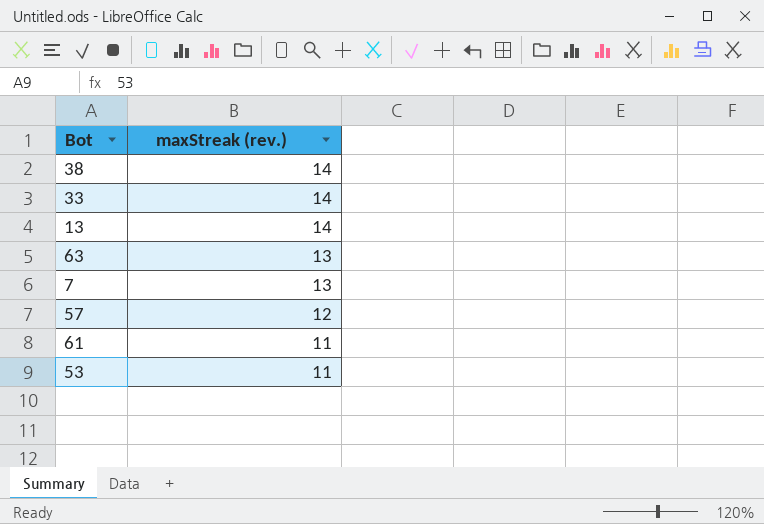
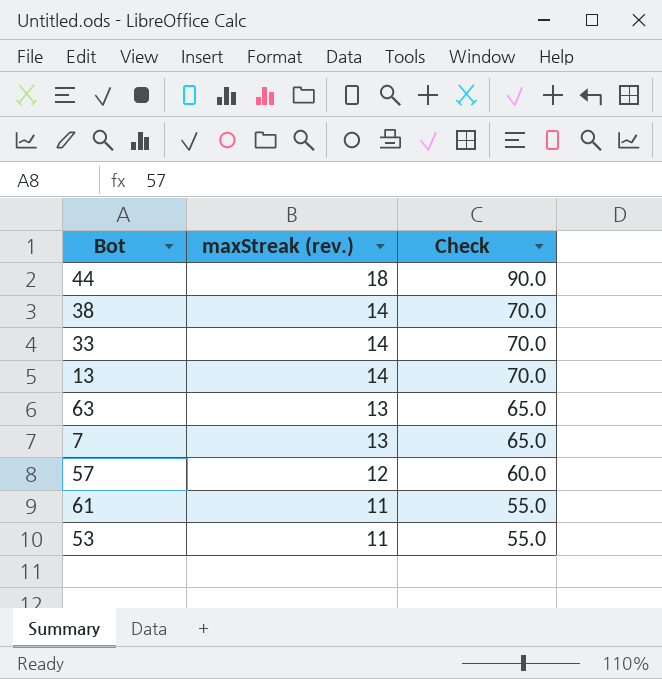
column Check | formula: none -> [maxStreak (rev.)] * 5
row 44: none -> 18 | 90.0

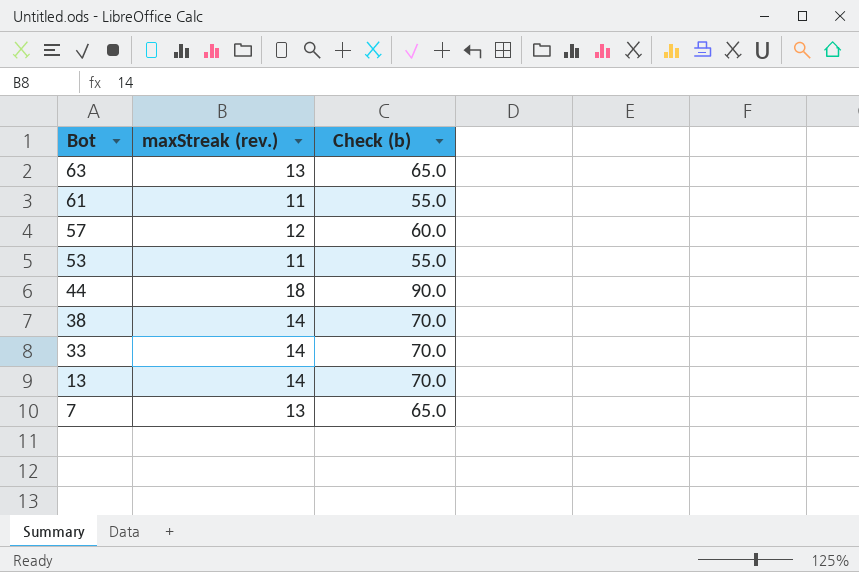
row order: maxStreak (rev.) descending -> Bot descending
column name: Check -> Check (b)

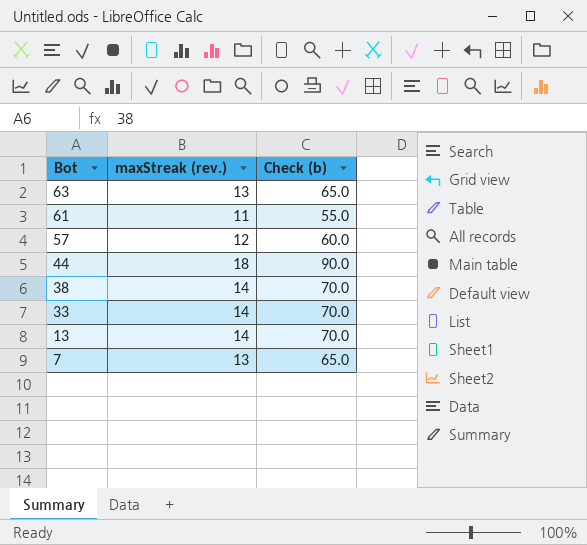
row 53: 11 | 55.0 -> none

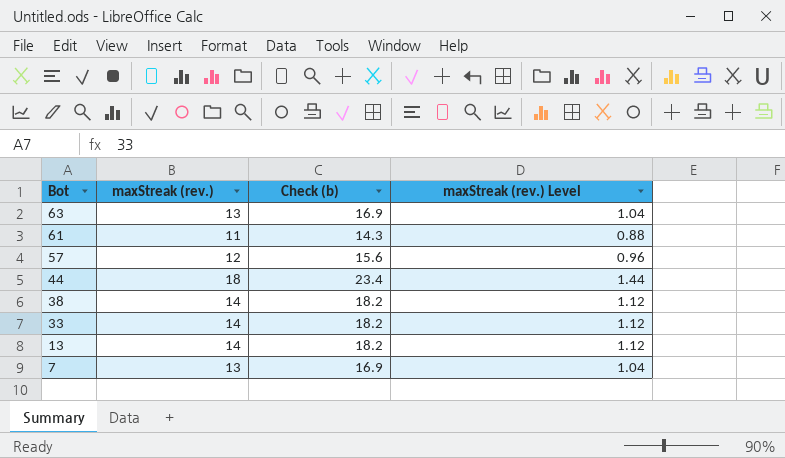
column Check (b) | formula: [maxStreak (rev.)] * 5 -> [maxStreak (rev.)] * 1.3
column maxStreak (rev.) Level | formula: none -> [maxStreak (rev.)] * 0.08

